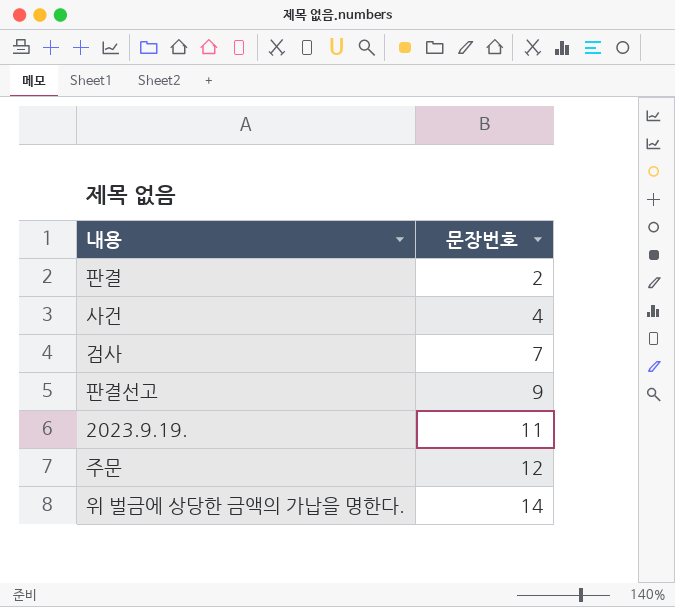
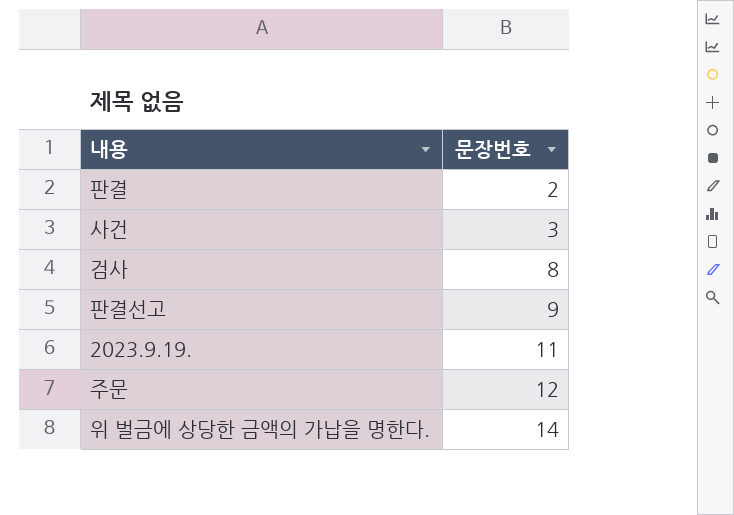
사건 | 문장번호: 4 -> 3
검사 | 문장번호: 7 -> 8

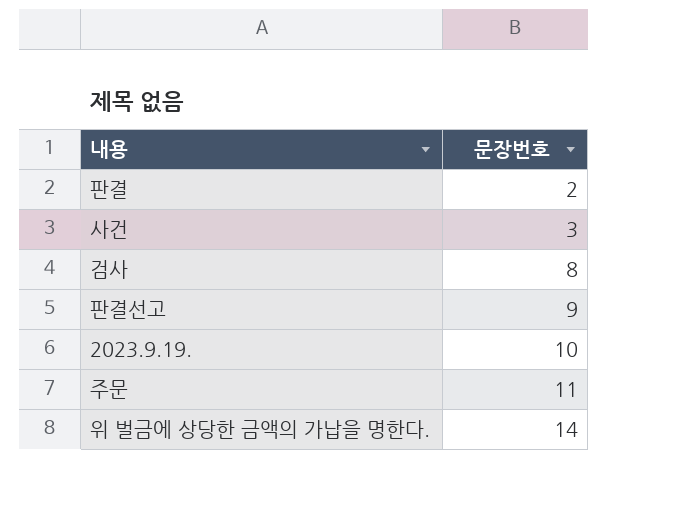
2023.9.19. | 문장번호: 11 -> 10
주문 | 문장번호: 12 -> 11

